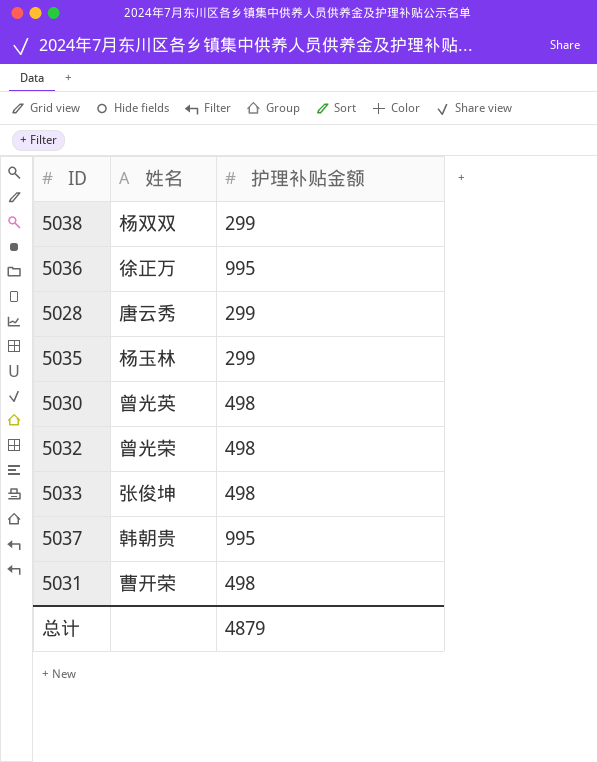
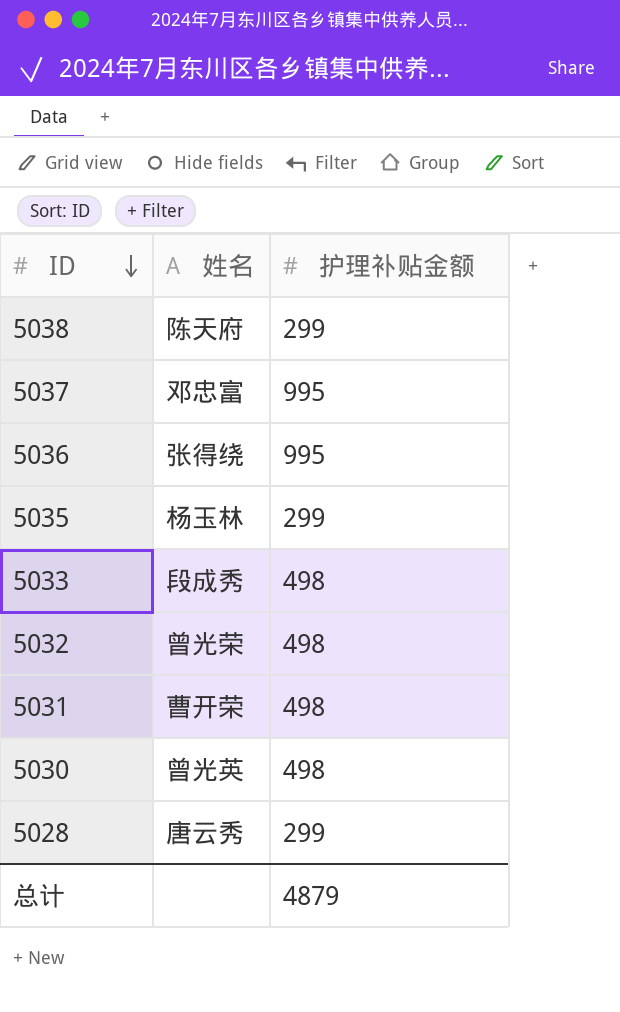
row order: none -> ID descending
5038 | 姓名: 杨双双 -> 陈天府
5037 | 姓名: 韩朝贵 -> 邓忠富
5036 | 姓名: 徐正万 -> 张得绕
5033 | 姓名: 张俊坤 -> 段成秀

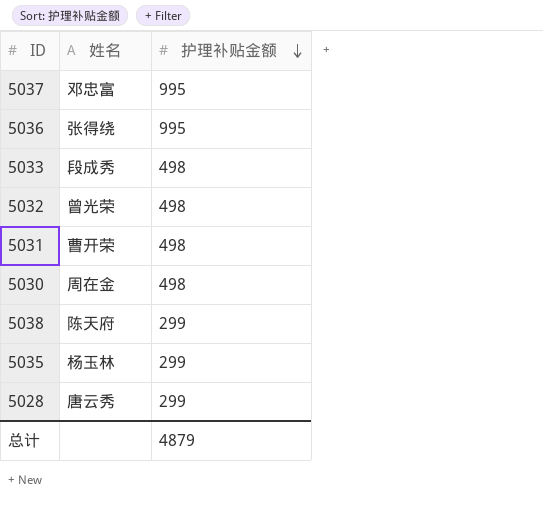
row order: ID descending -> 护理补贴金额 descending
5030 | 姓名: 曾光英 -> 周在金

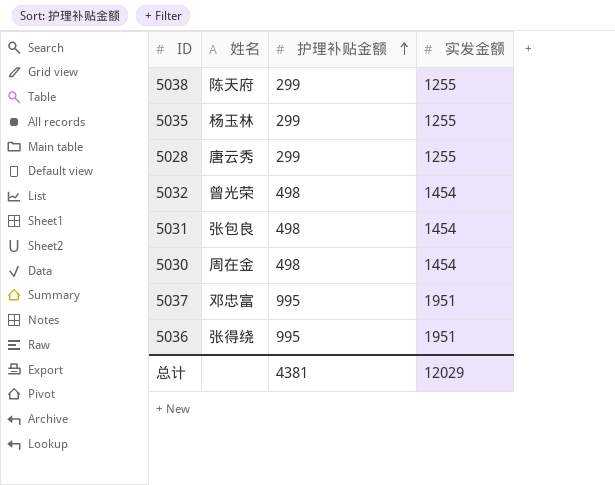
row order: 护理补贴金额 descending -> 护理补贴金额 ascending
column 实发金额 | position: none -> 4
row 5033: 段成秀 | 498 -> none
5031 | 姓名: 曹开荣 -> 张包良
总计 | 护理补贴金额: 4879 -> 4381

